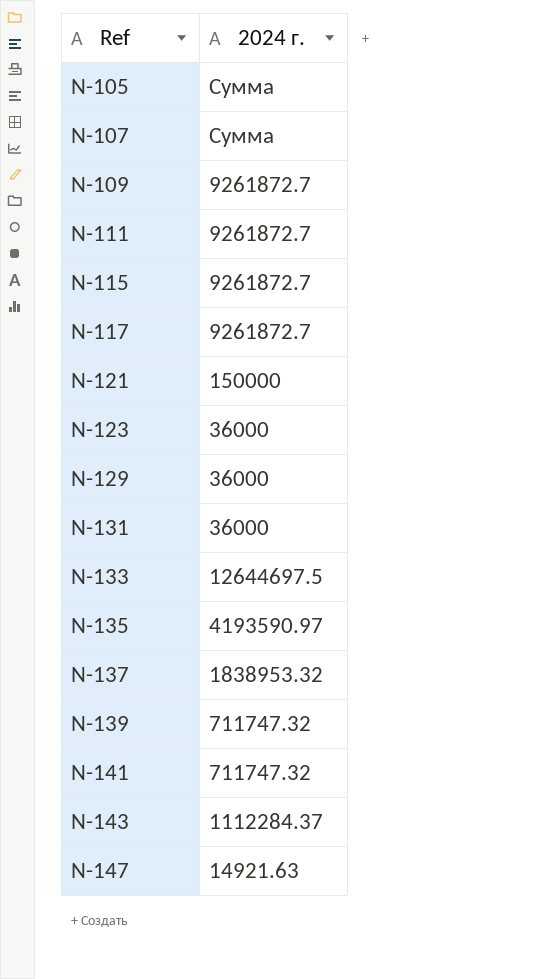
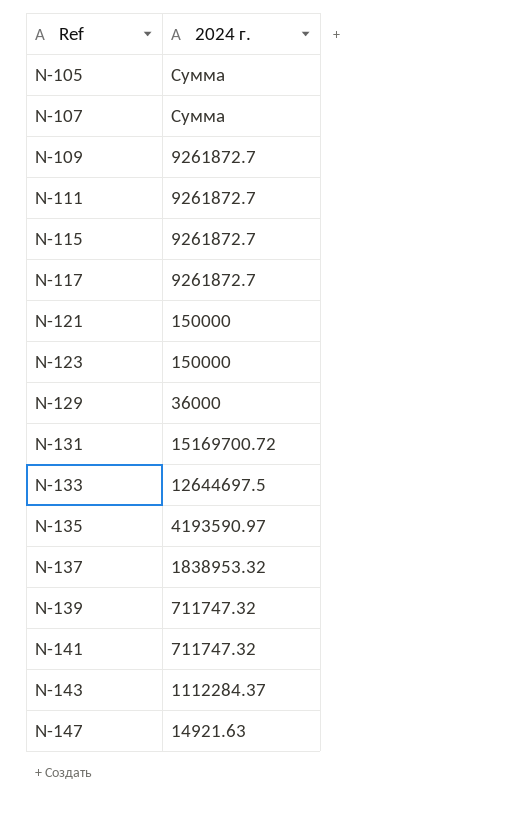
N-123 | 2024 г.: 36000 -> 150000
N-131 | 2024 г.: 36000 -> 15169700.72

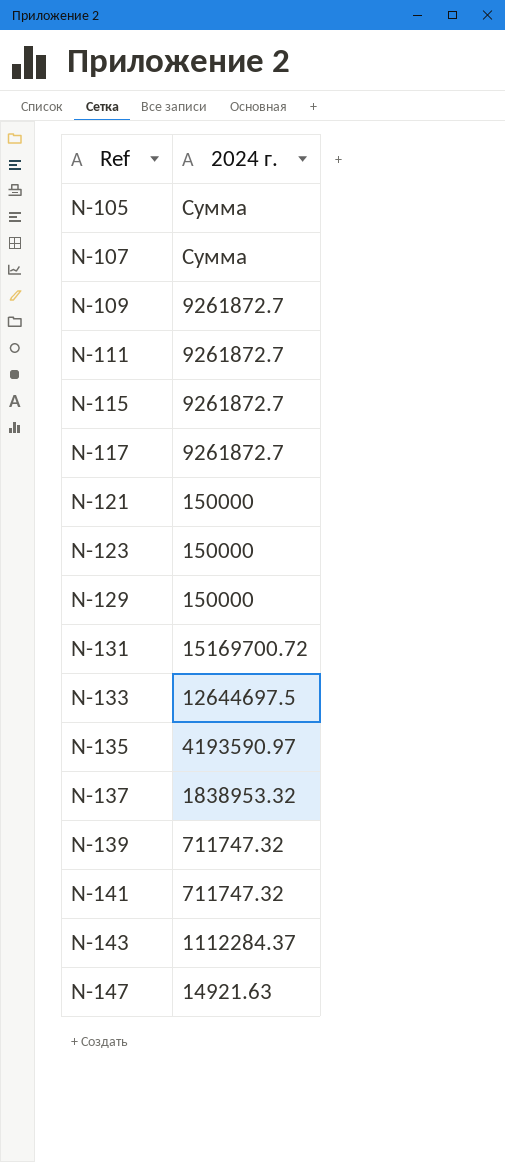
N-129 | 2024 г.: 36000 -> 150000

